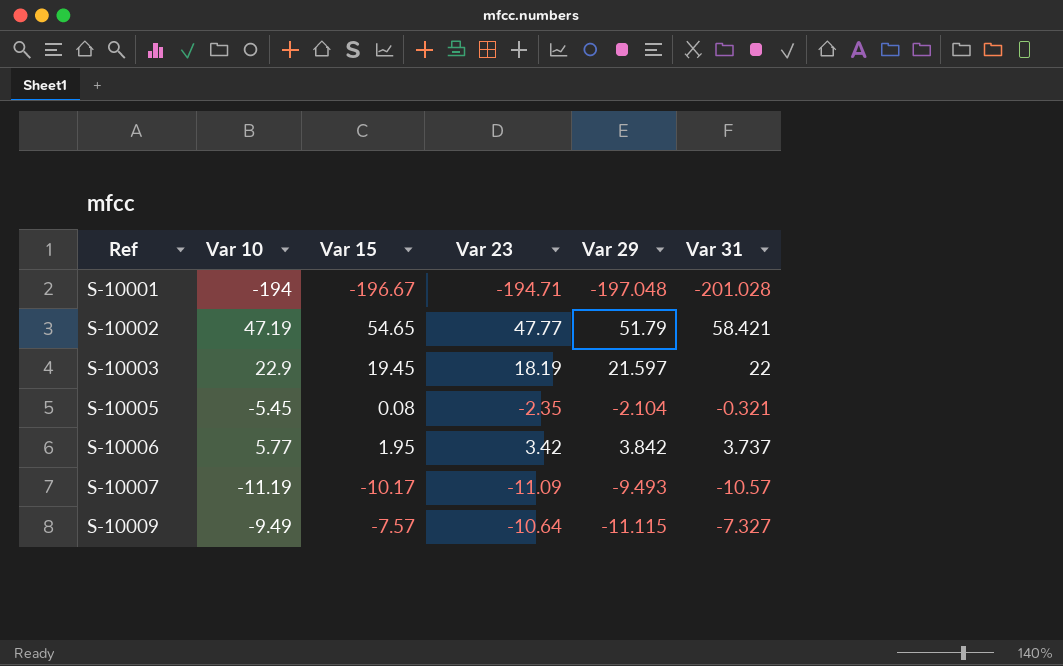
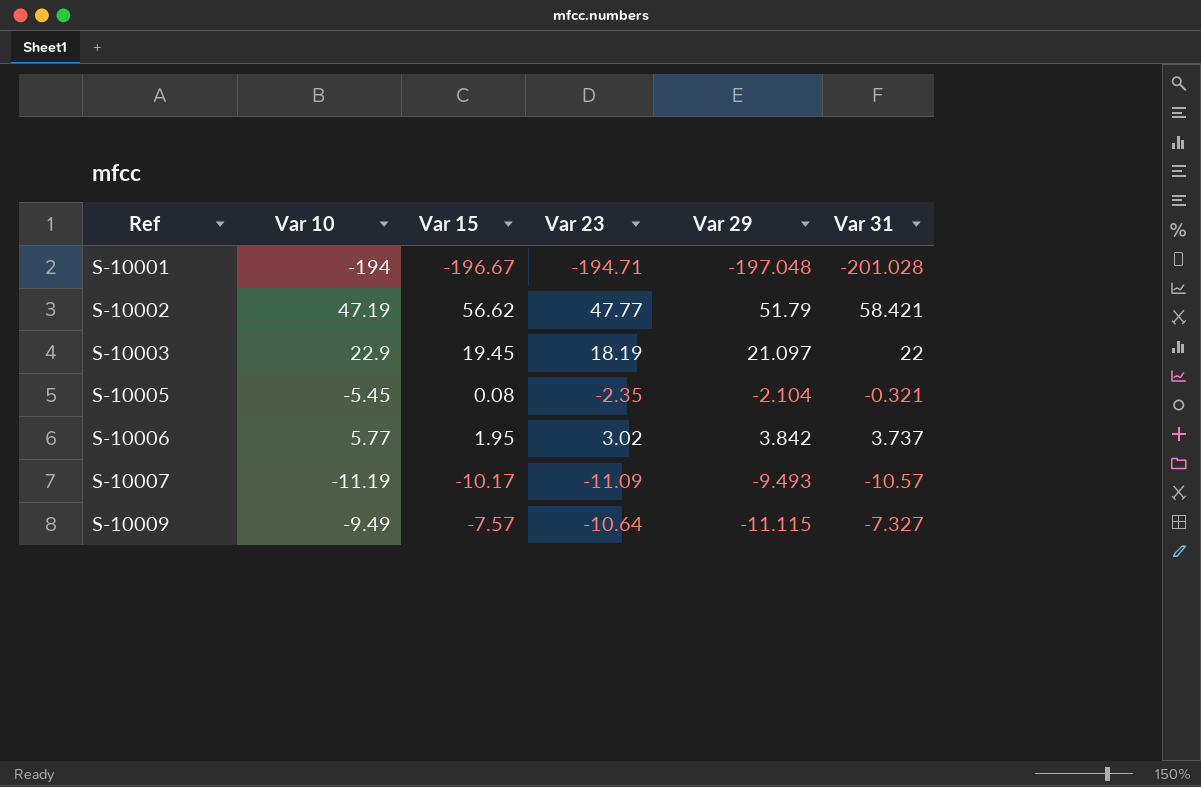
S-10002 | Var 15: 54.65 -> 56.62
S-10003 | Var 29: 21.597 -> 21.097
S-10006 | Var 23: 3.42 -> 3.02

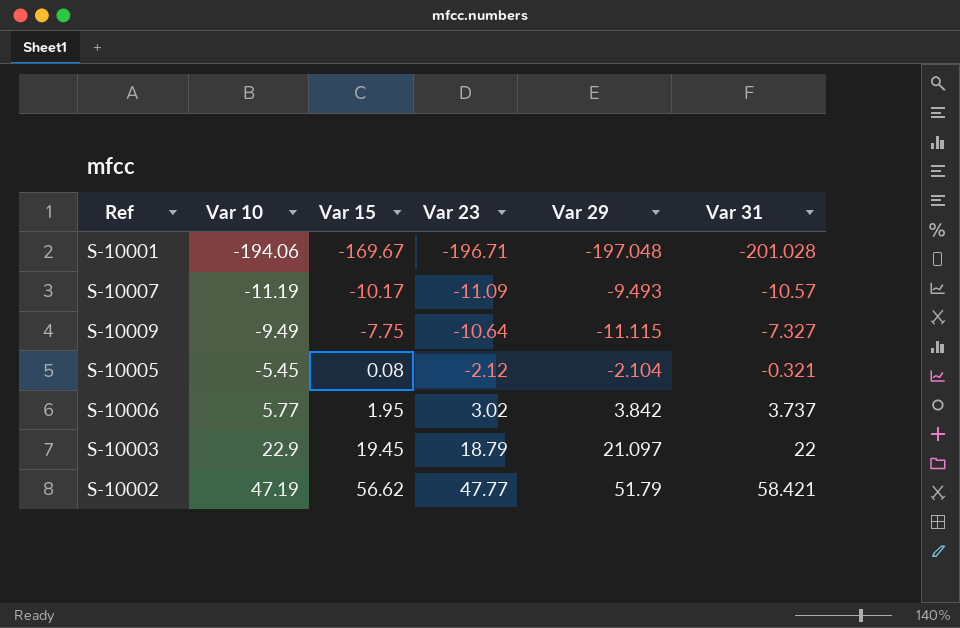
row order: Ref ascending -> Var 10 ascending
S-10001 | Var 10: -194 -> -194.06
S-10001 | Var 15: -196.67 -> -169.67
S-10001 | Var 23: -194.71 -> -196.71
S-10009 | Var 15: -7.57 -> -7.75
S-10005 | Var 23: -2.35 -> -2.12
S-10003 | Var 23: 18.19 -> 18.79

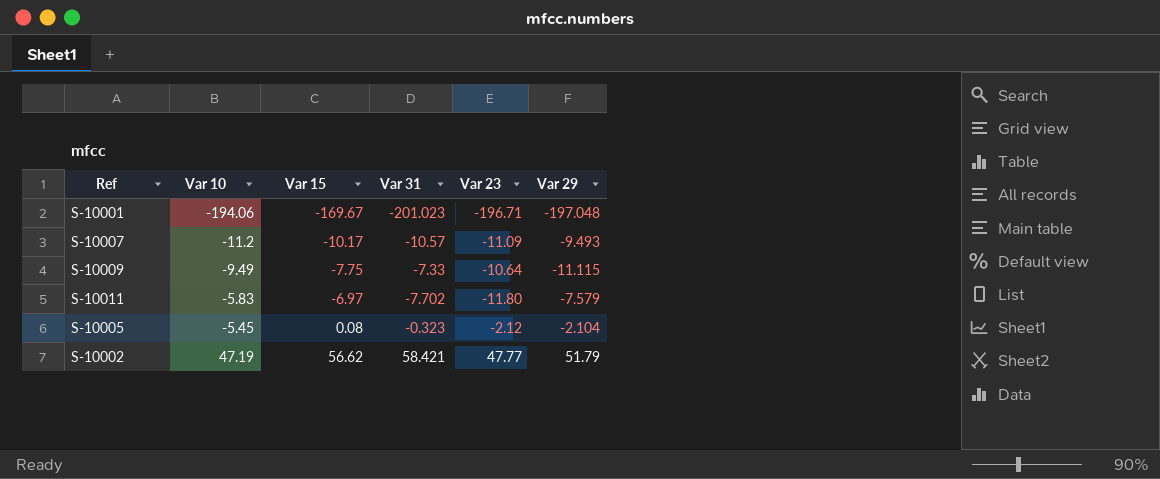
column Var 31 | position: 6 -> 4
row S-10006: 5.77 | 1.95 | 3.02 | 3.842 | 3.737 -> none
row S-10003: 22.9 | 19.45 | 18.79 | 21.097 | 22 -> none
S-10001 | Var 31: -201.028 -> -201.023
S-10007 | Var 10: -11.19 -> -11.2
S-10009 | Var 31: -7.327 -> -7.33
row S-10011: none -> -5.83 | -6.97 | -7.702 | -11.80 | -7.579
S-10005 | Var 31: -0.321 -> -0.323

